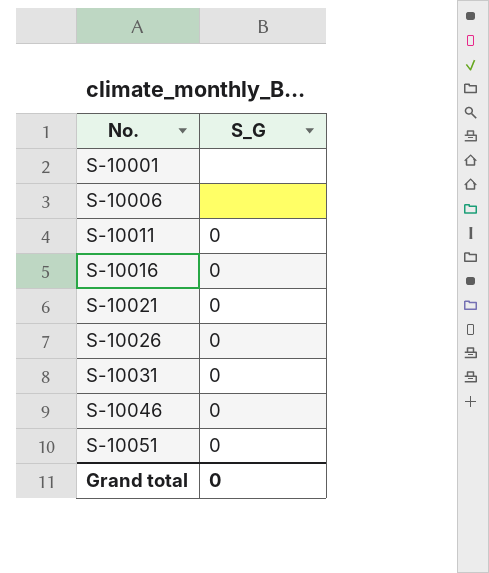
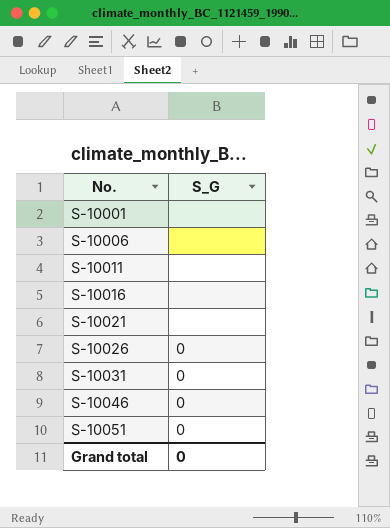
S-10011 | S_G: 0 -> none
S-10016 | S_G: 0 -> none
S-10021 | S_G: 0 -> none

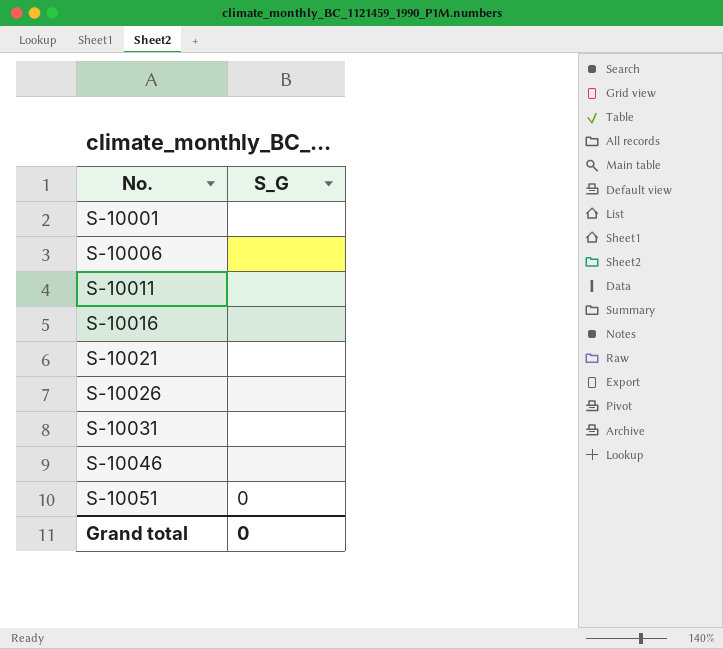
S-10026 | S_G: 0 -> none
S-10031 | S_G: 0 -> none
S-10046 | S_G: 0 -> none

